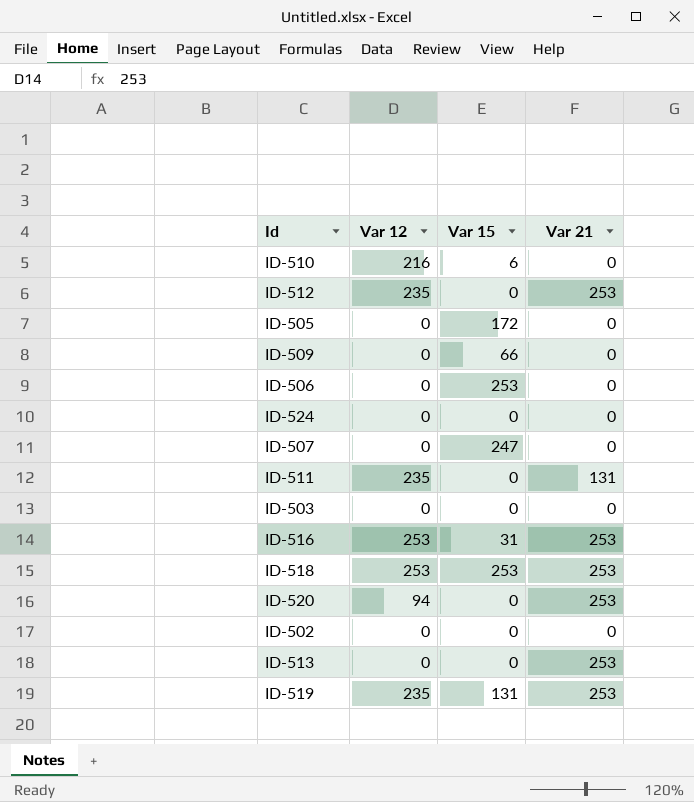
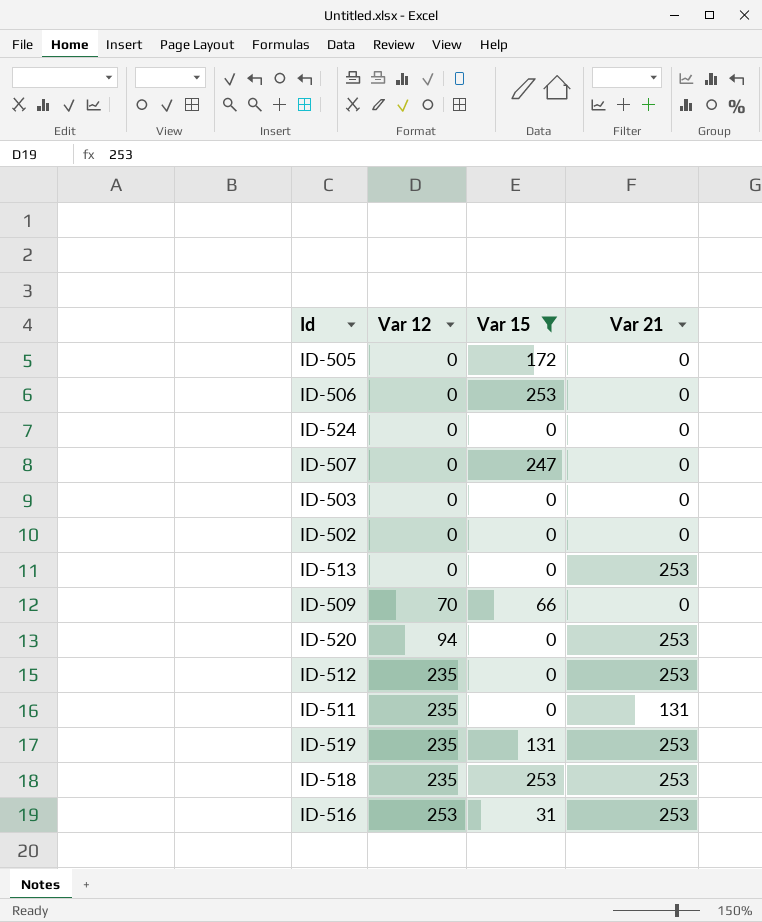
filter: none -> Var 15 != 6
row order: none -> Var 12 ascending
ID-509 | Var 12: 0 -> 70
ID-518 | Var 12: 253 -> 235

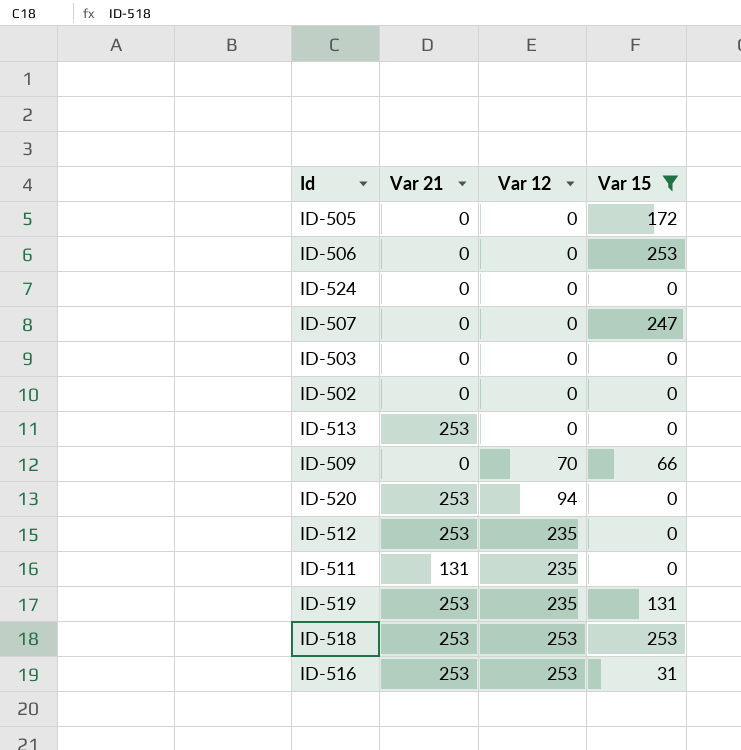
column Var 21 | position: 4 -> 2
ID-518 | Var 12: 235 -> 253

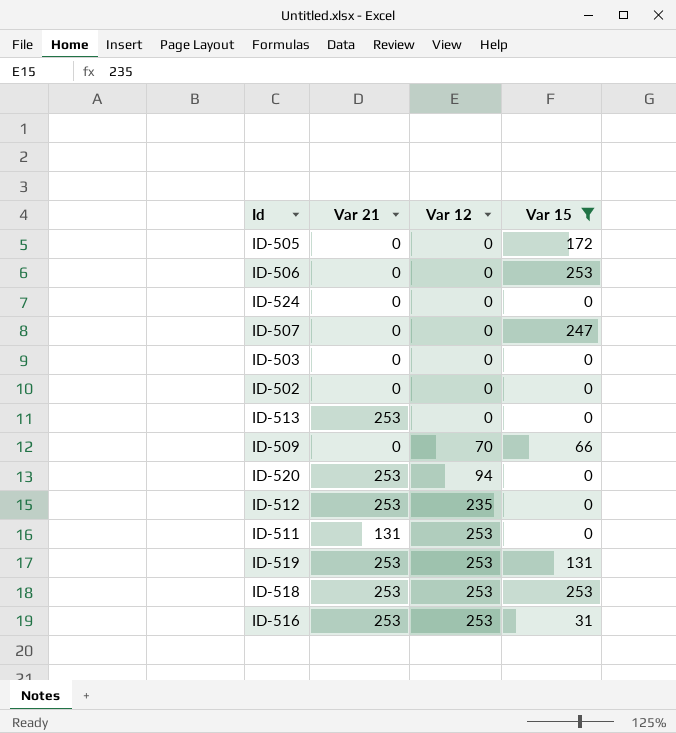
ID-511 | Var 12: 235 -> 253
ID-519 | Var 12: 235 -> 253

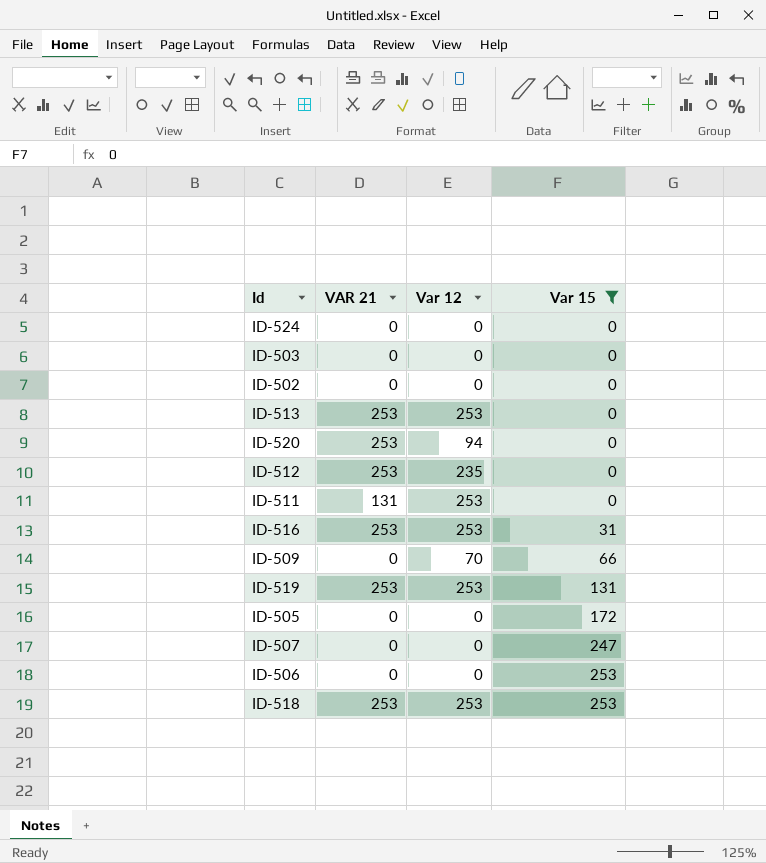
row order: Var 12 ascending -> Var 15 ascending
column name: Var 21 -> VAR 21
ID-513 | Var 12: 0 -> 253

